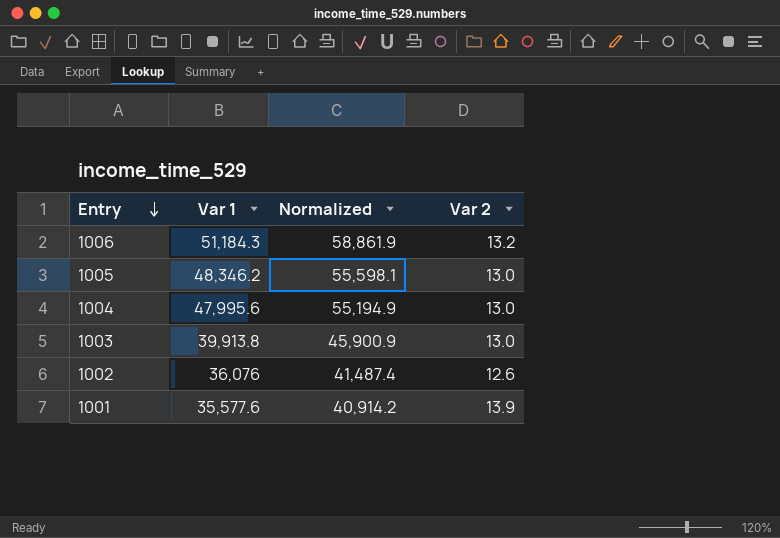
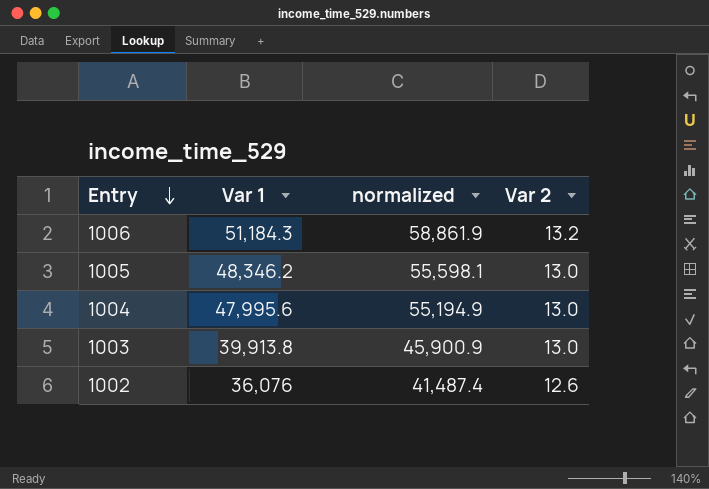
column name: Normalized -> normalized
row 1001: 35,577.6 | 40,914.2 | 13.9 -> none

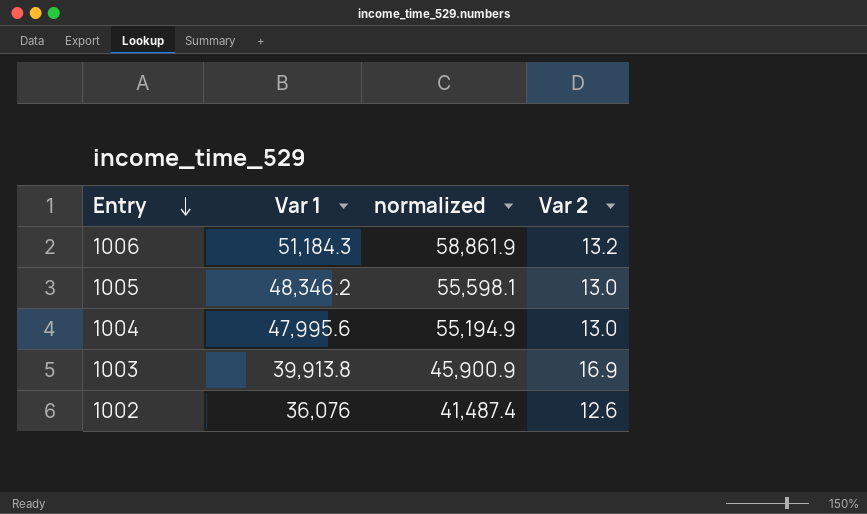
1003 | Var 2: 13.0 -> 16.9

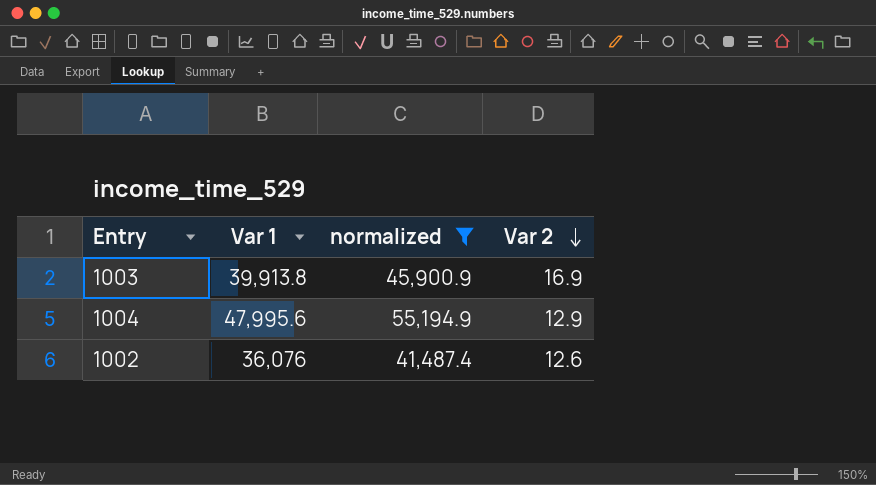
filter: none -> normalized <= 55,194.9
row order: Entry descending -> Var 2 descending
1004 | Var 2: 13.0 -> 12.9

